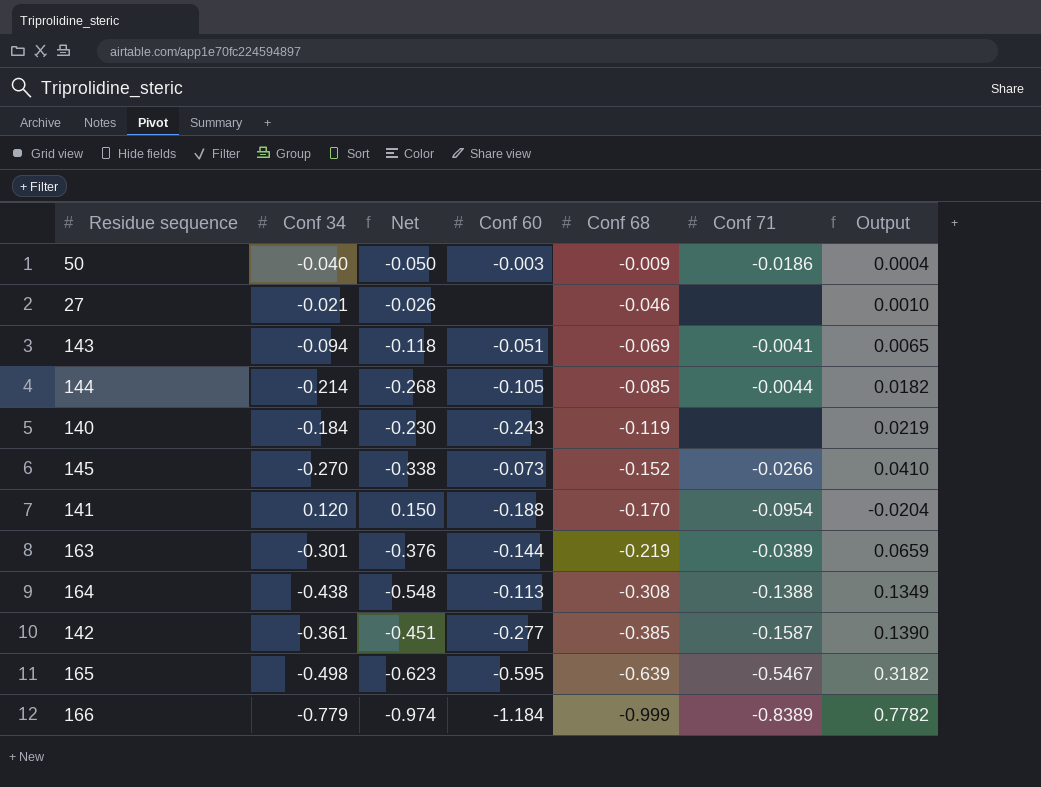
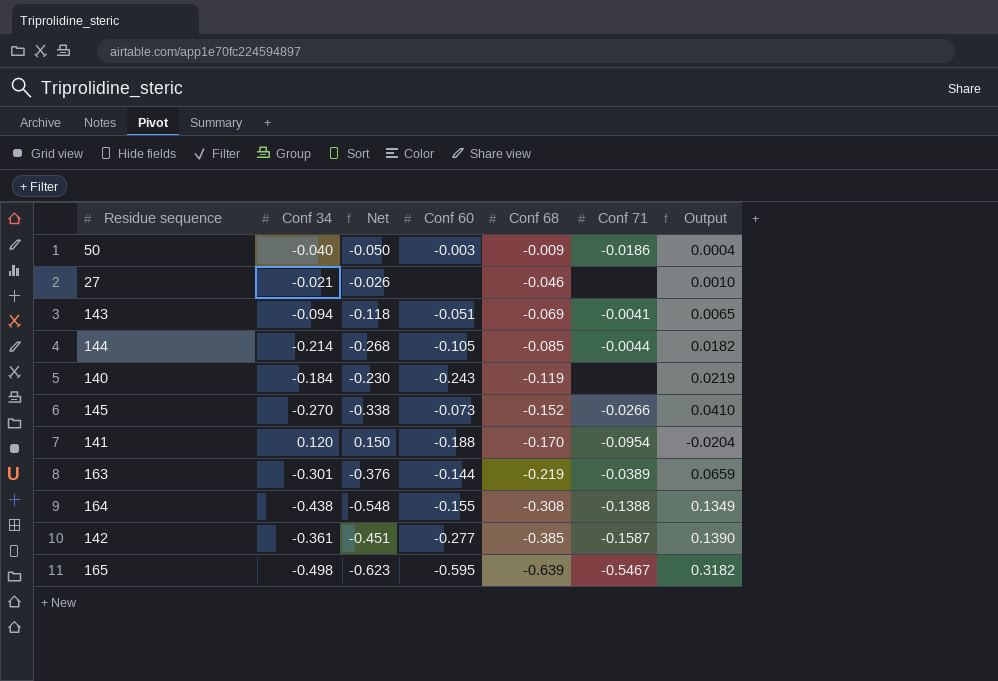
row 166: -0.779 | -0.974 | -1.184 | -0.999 | -0.8389 | 0.7782 -> none
164 | Conf 60: -0.113 -> -0.155

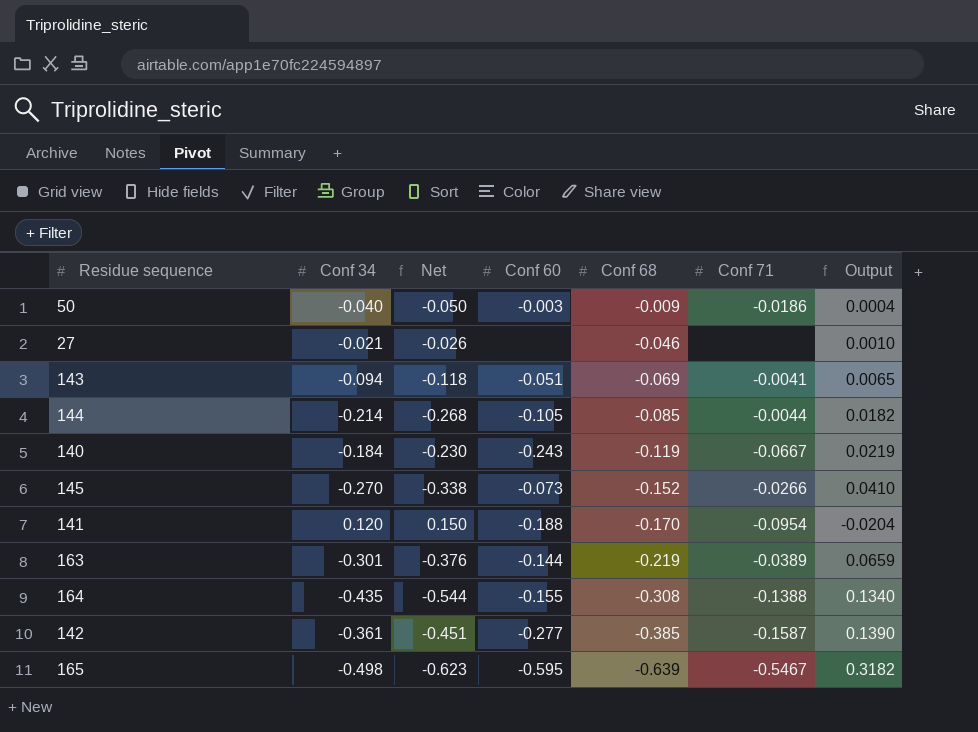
140 | Conf 71: none -> -0.0667
164 | Conf 34: -0.438 -> -0.435
164 | Net: -0.548 -> -0.544
164 | Output: 0.1349 -> 0.1340

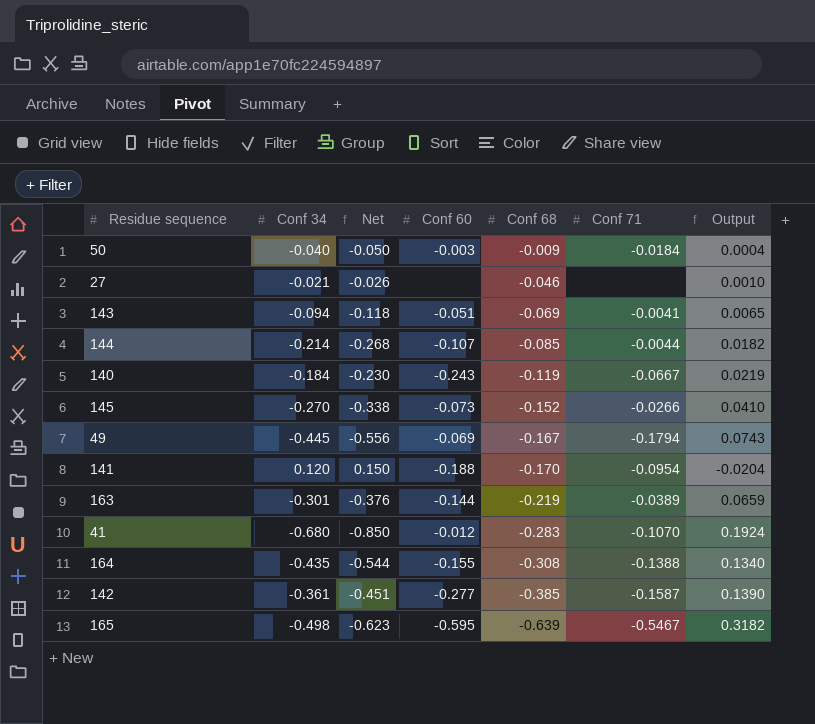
50 | Conf 71: -0.0186 -> -0.0184
144 | Conf 60: -0.105 -> -0.107
row 49: none -> -0.445 | -0.556 | -0.069 | -0.167 | -0.1794 | 0.0743
row 41: none -> -0.680 | -0.850 | -0.012 | -0.283 | -0.1070 | 0.1924

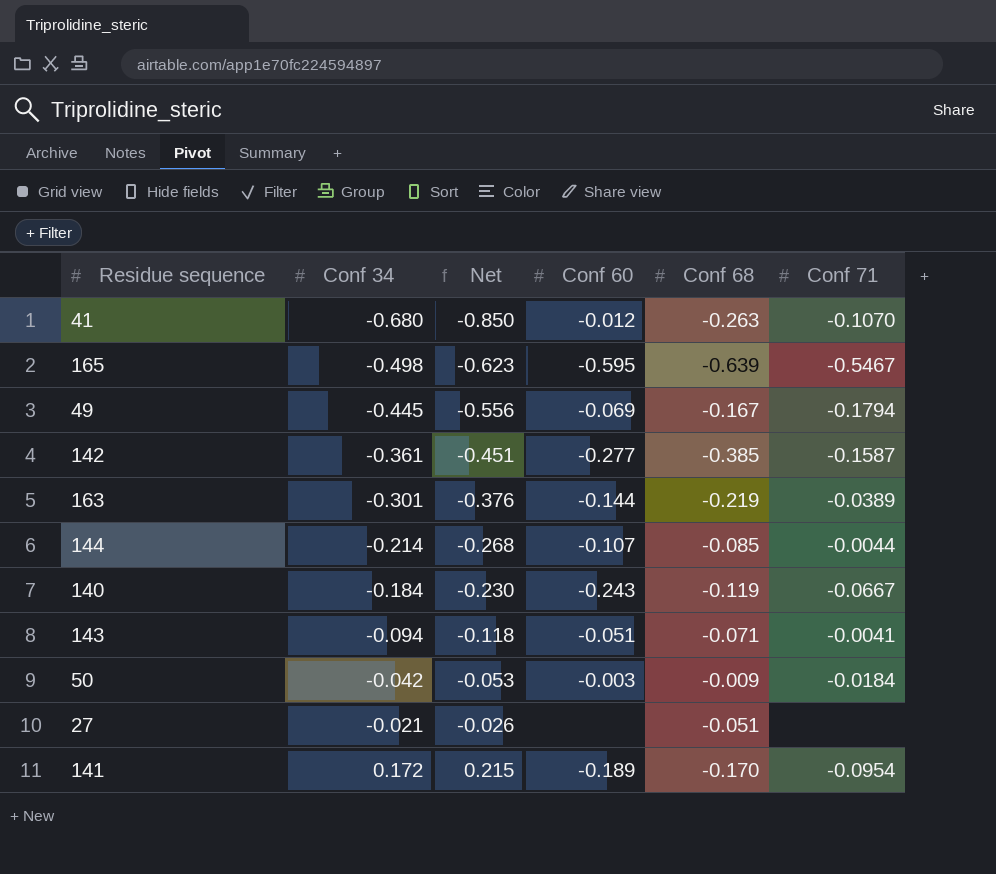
row order: Conf 68 descending -> Conf 34 ascending
column Output | formula: [Conf 34] * [Conf 68] -> none
row 145: -0.270 | -0.338 | -0.073 | -0.152 | -0.0266 | 0.0410 -> none
row 164: -0.435 | -0.544 | -0.155 | -0.308 | -0.1388 | 0.1340 -> none
41 | Conf 68: -0.283 -> -0.263
143 | Conf 68: -0.069 -> -0.071
50 | Conf 34: -0.040 -> -0.042
50 | Net: -0.050 -> -0.053
27 | Conf 68: -0.046 -> -0.051
141 | Conf 34: 0.120 -> 0.172
141 | Net: 0.150 -> 0.215
141 | Conf 60: -0.188 -> -0.189

